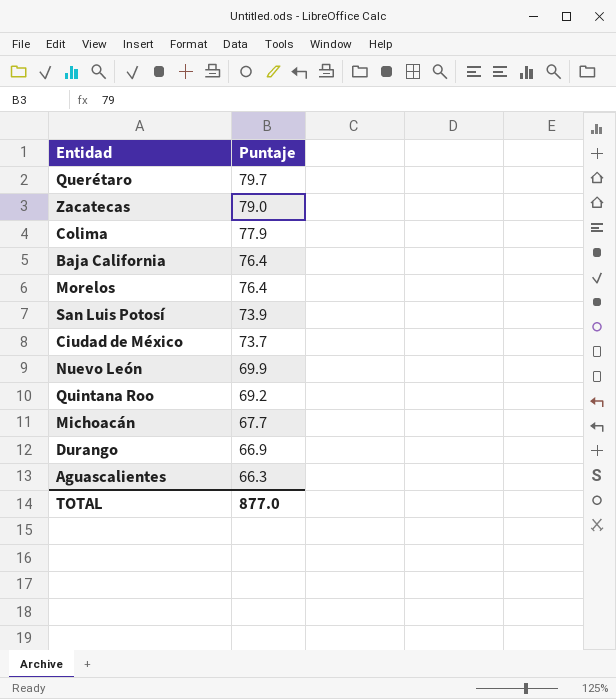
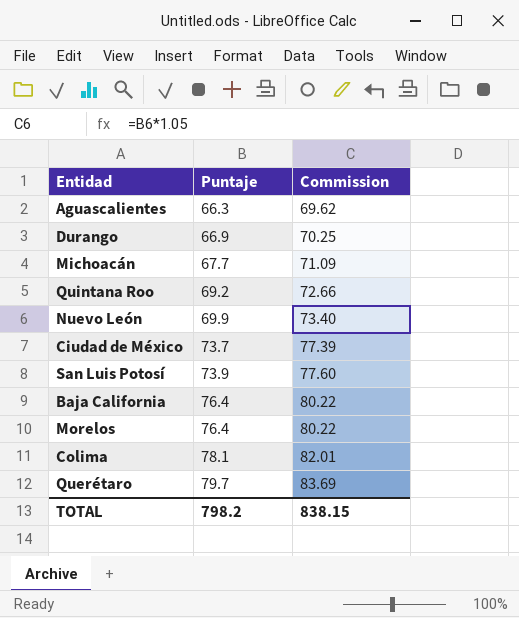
row order: Puntaje descending -> Puntaje ascending
column Commission | formula: none -> [Puntaje] * 1.05
row Zacatecas: 79.0 -> none
Colima | Puntaje: 77.9 -> 78.1
TOTAL | Puntaje: 877.0 -> 798.2

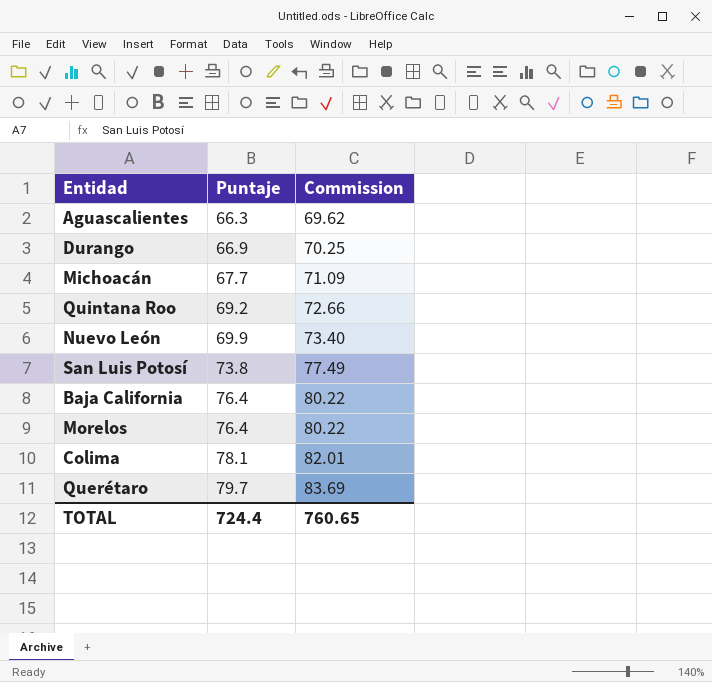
row Ciudad de México: 73.7 | 77.39 -> none
San Luis Potosí | Puntaje: 73.9 -> 73.8
San Luis Potosí | Commission: 77.60 -> 77.49
TOTAL | Puntaje: 798.2 -> 724.4
TOTAL | Commission: 838.15 -> 760.65

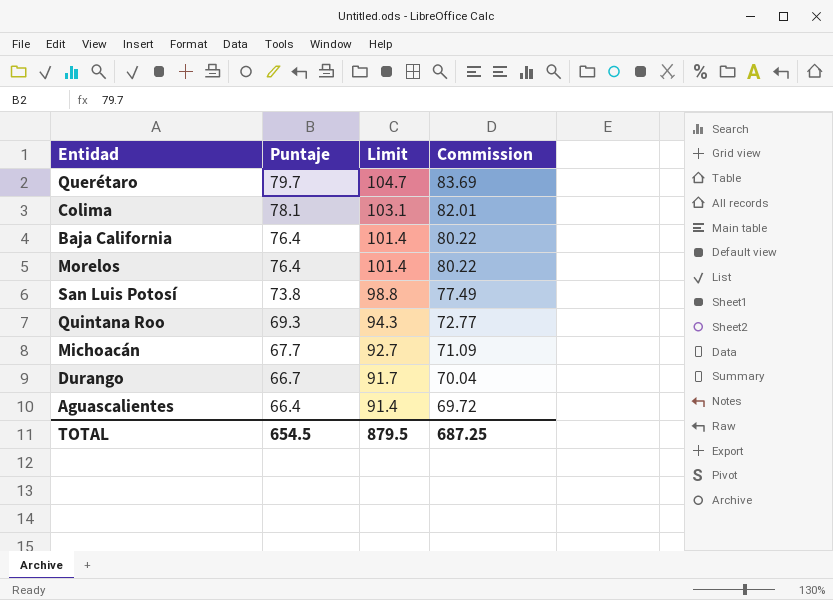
row order: Puntaje ascending -> Puntaje descending
column Limit | formula: none -> [Puntaje] + 25
row Nuevo León: 69.9 | 73.40 -> none
Quintana Roo | Puntaje: 69.2 -> 69.3
Quintana Roo | Commission: 72.66 -> 72.77
Durango | Puntaje: 66.9 -> 66.7
Durango | Commission: 70.25 -> 70.04
Aguascalientes | Puntaje: 66.3 -> 66.4
Aguascalientes | Commission: 69.62 -> 69.72
TOTAL | Puntaje: 724.4 -> 654.5
TOTAL | Commission: 760.65 -> 687.25

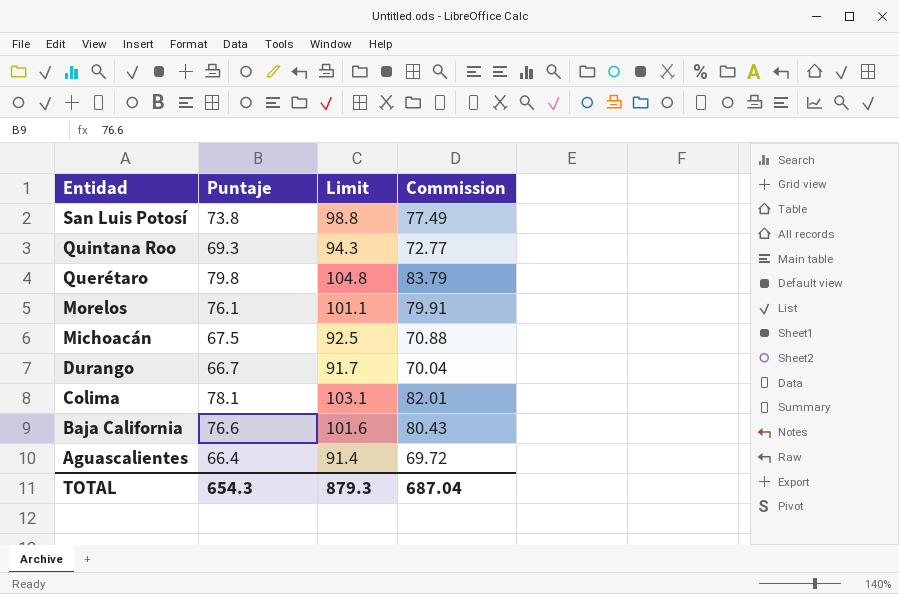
row order: Puntaje descending -> Entidad descending
Querétaro | Puntaje: 79.7 -> 79.8
Querétaro | Limit: 104.7 -> 104.8
Querétaro | Commission: 83.69 -> 83.79
Morelos | Puntaje: 76.4 -> 76.1
Morelos | Limit: 101.4 -> 101.1
Morelos | Commission: 80.22 -> 79.91
Michoacán | Puntaje: 67.7 -> 67.5
Michoacán | Limit: 92.7 -> 92.5
Michoacán | Commission: 71.09 -> 70.88
Baja California | Puntaje: 76.4 -> 76.6
Baja California | Limit: 101.4 -> 101.6
Baja California | Commission: 80.22 -> 80.43
TOTAL | Puntaje: 654.5 -> 654.3
TOTAL | Limit: 879.5 -> 879.3
TOTAL | Commission: 687.25 -> 687.04

